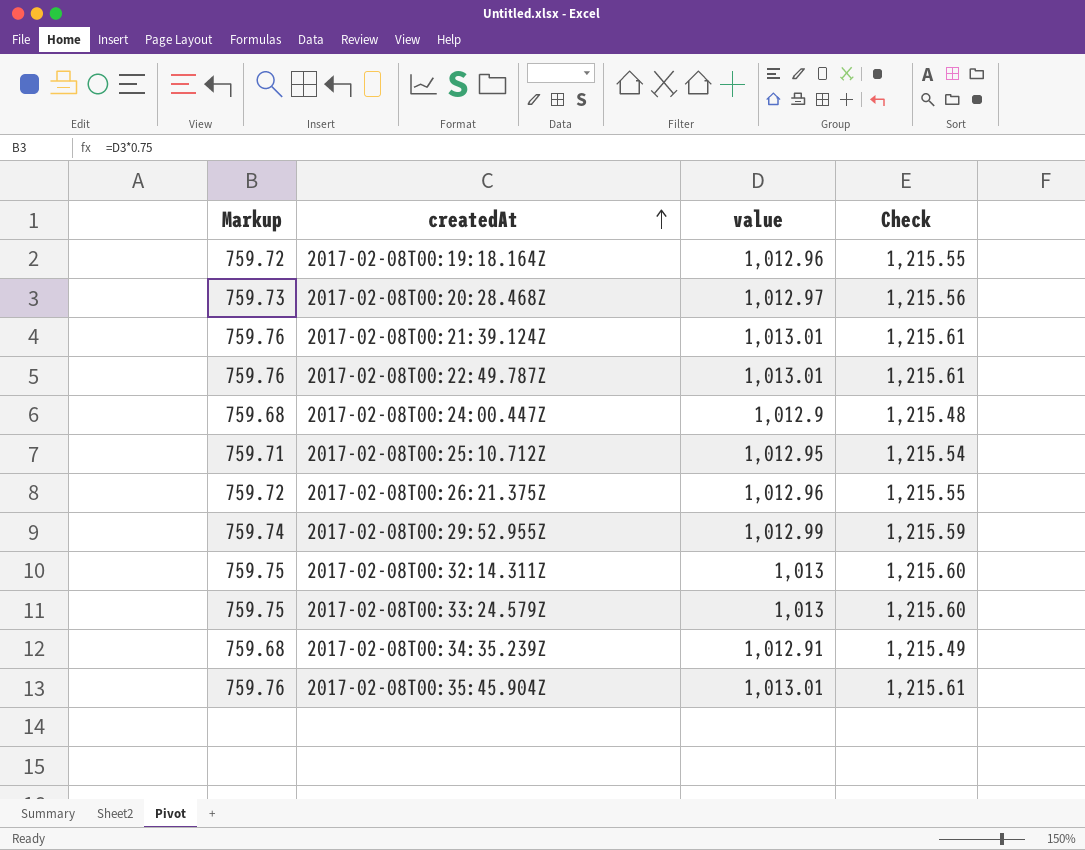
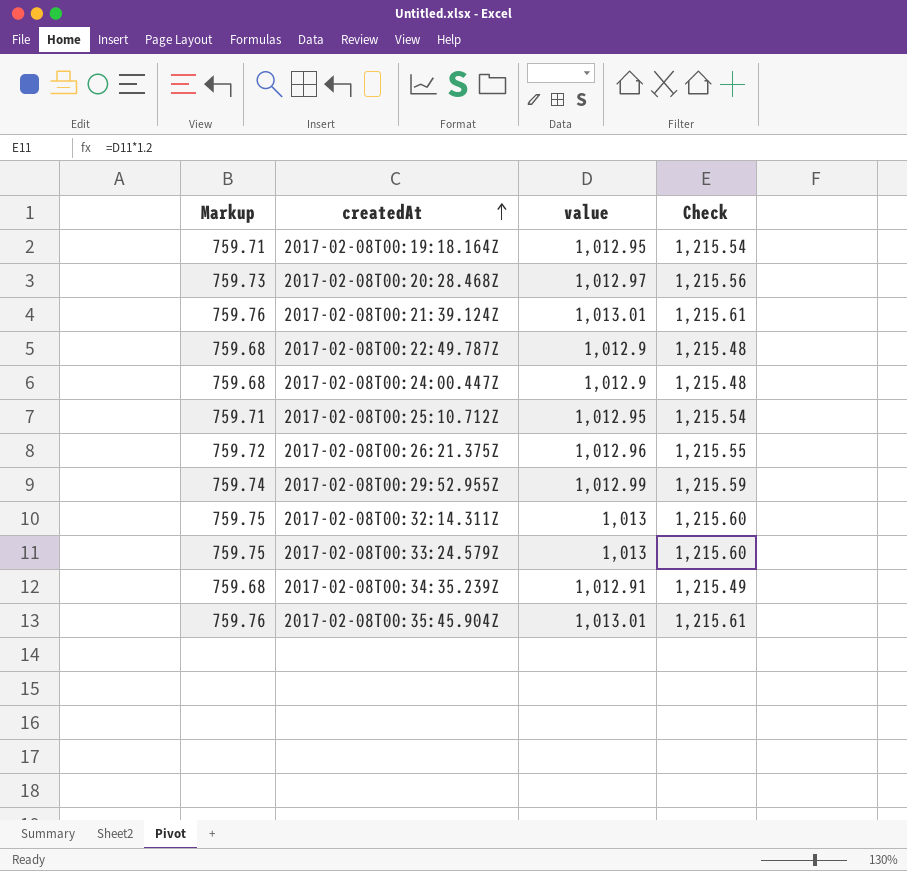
2017-02-08T00:19:18.164Z | Markup: 759.72 -> 759.71
2017-02-08T00:19:18.164Z | value: 1,012.96 -> 1,012.95
2017-02-08T00:19:18.164Z | Check: 1,215.55 -> 1,215.54
2017-02-08T00:22:49.787Z | Markup: 759.76 -> 759.68
2017-02-08T00:22:49.787Z | value: 1,013.01 -> 1,012.9
2017-02-08T00:22:49.787Z | Check: 1,215.61 -> 1,215.48

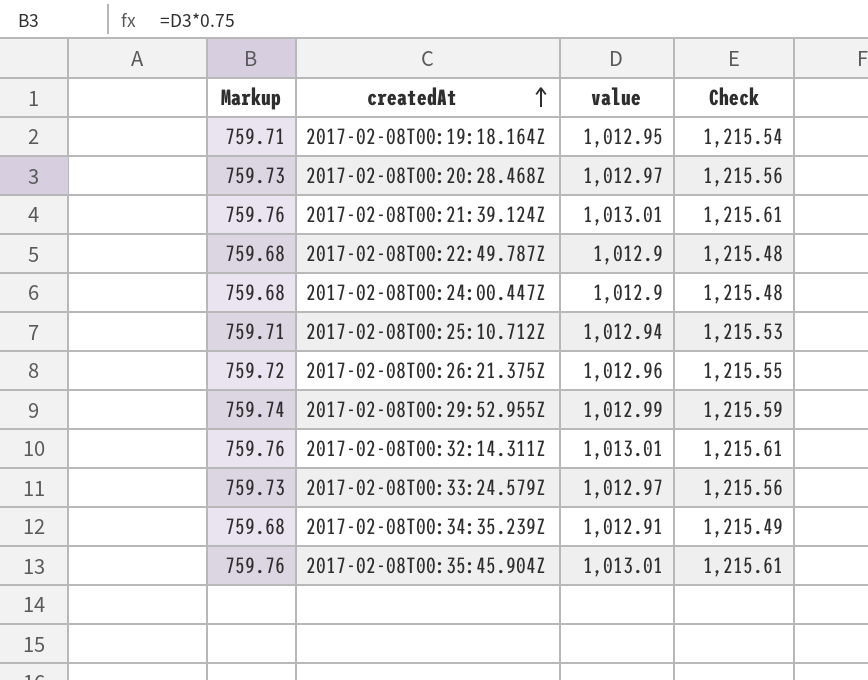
2017-02-08T00:25:10.712Z | value: 1,012.95 -> 1,012.94
2017-02-08T00:25:10.712Z | Check: 1,215.54 -> 1,215.53
2017-02-08T00:32:14.311Z | Markup: 759.75 -> 759.76
2017-02-08T00:32:14.311Z | value: 1,013 -> 1,013.01
2017-02-08T00:32:14.311Z | Check: 1,215.60 -> 1,215.61
2017-02-08T00:33:24.579Z | Markup: 759.75 -> 759.73
2017-02-08T00:33:24.579Z | value: 1,013 -> 1,012.97
2017-02-08T00:33:24.579Z | Check: 1,215.60 -> 1,215.56

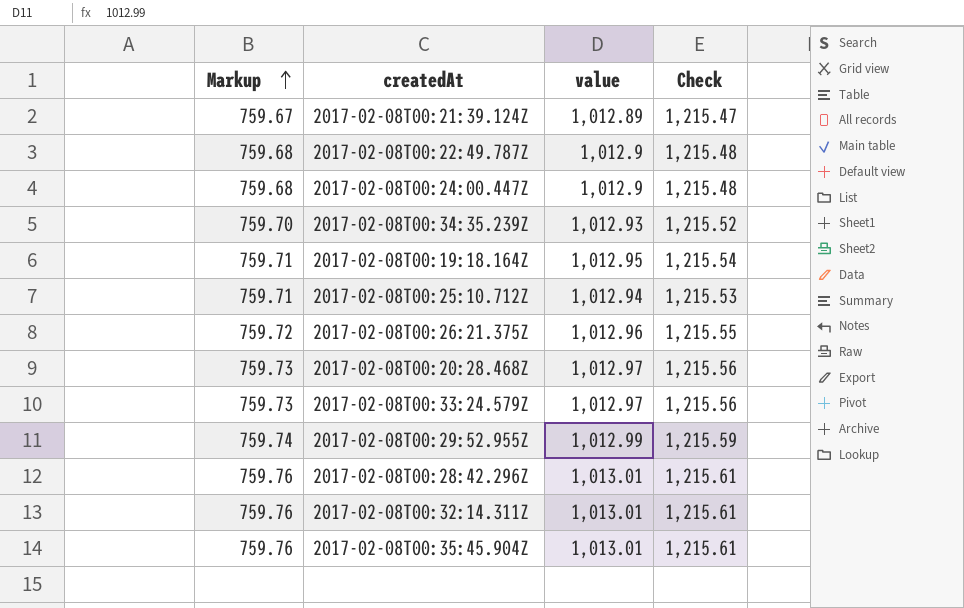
row order: createdAt ascending -> Markup ascending
2017-02-08T00:21:39.124Z | Markup: 759.76 -> 759.67
2017-02-08T00:21:39.124Z | value: 1,013.01 -> 1,012.89
2017-02-08T00:21:39.124Z | Check: 1,215.61 -> 1,215.47
2017-02-08T00:34:35.239Z | Markup: 759.68 -> 759.70
2017-02-08T00:34:35.239Z | value: 1,012.91 -> 1,012.93
2017-02-08T00:34:35.239Z | Check: 1,215.49 -> 1,215.52
row 2017-02-08T00:28:42.296Z: none -> 759.76 | 1,013.01 | 1,215.61

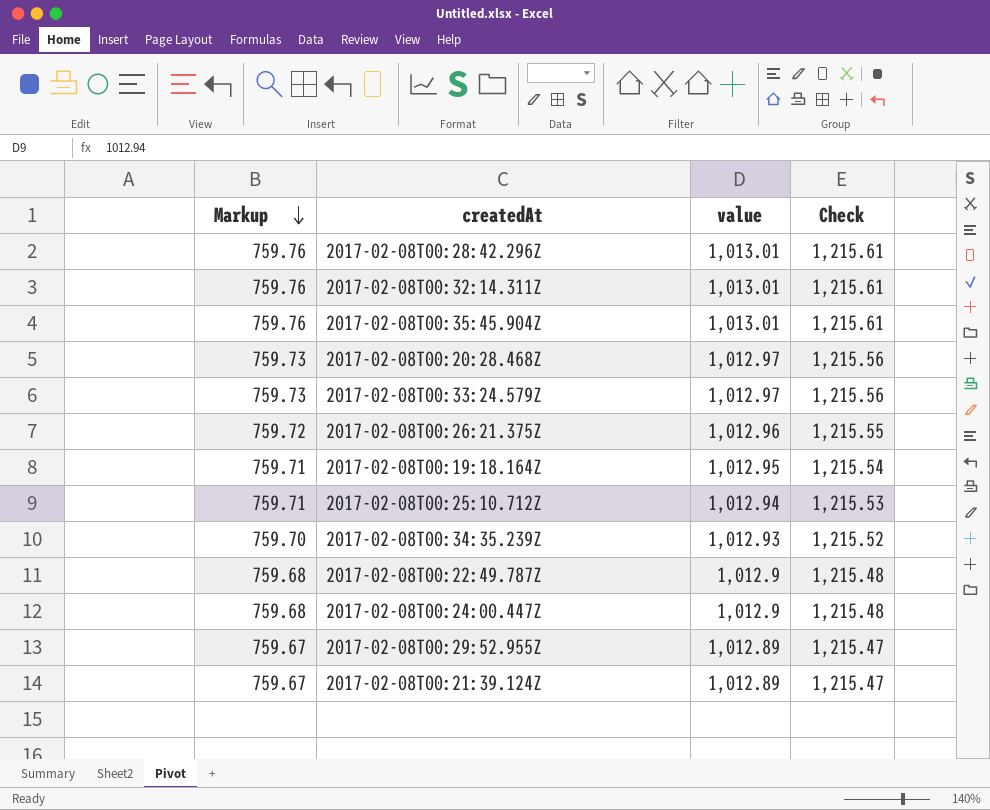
row order: Markup ascending -> Markup descending
2017-02-08T00:29:52.955Z | Markup: 759.74 -> 759.67
2017-02-08T00:29:52.955Z | value: 1,012.99 -> 1,012.89
2017-02-08T00:29:52.955Z | Check: 1,215.59 -> 1,215.47

